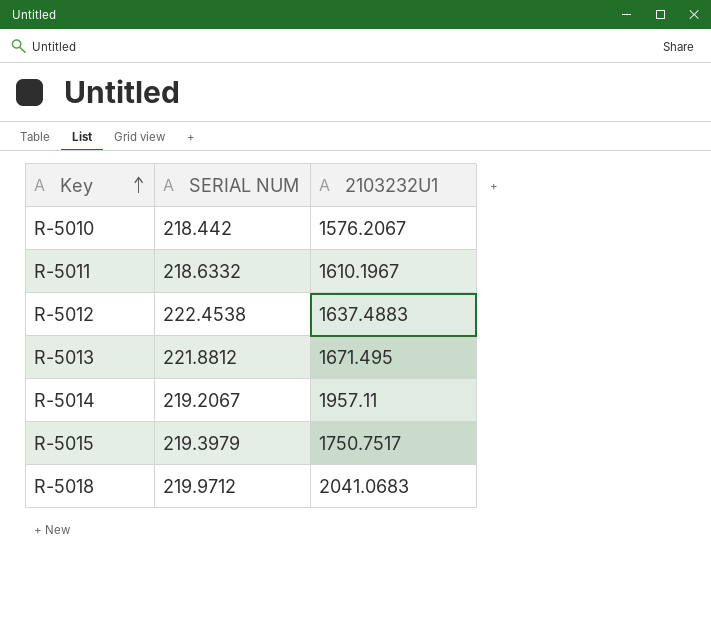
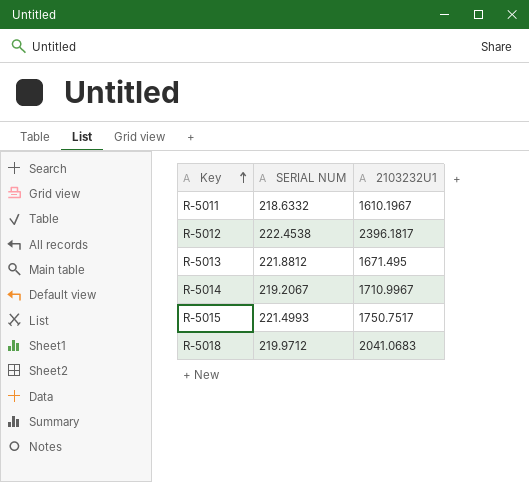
row R-5010: 218.442 | 1576.2067 -> none
R-5012 | 2103232U1: 1637.4883 -> 2396.1817
R-5014 | 2103232U1: 1957.11 -> 1710.9967
R-5015 | SERIAL NUM: 219.3979 -> 221.4993

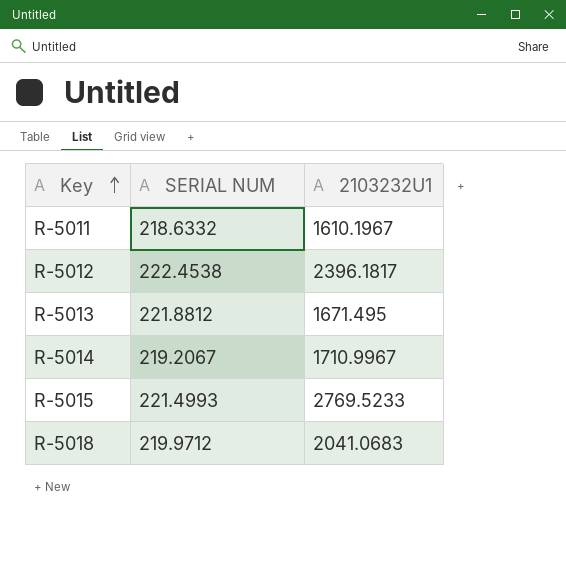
R-5015 | 2103232U1: 1750.7517 -> 2769.5233

